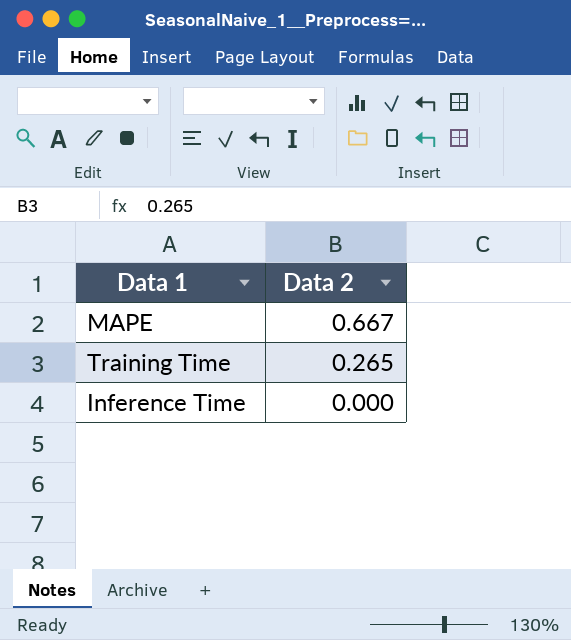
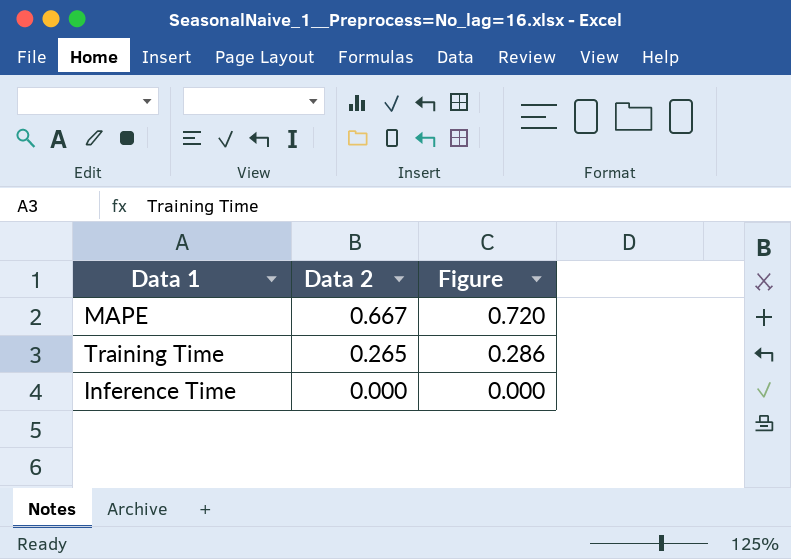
column Figure | formula: none -> [Data 2] * 1.08

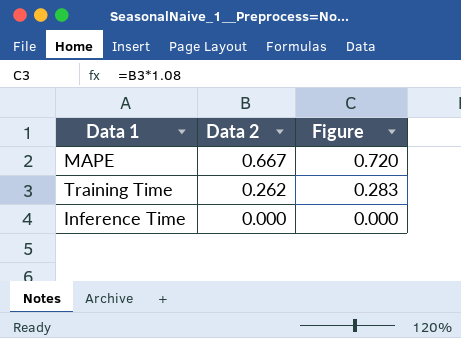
Training Time | Data 2: 0.265 -> 0.262
Training Time | Figure: 0.286 -> 0.283

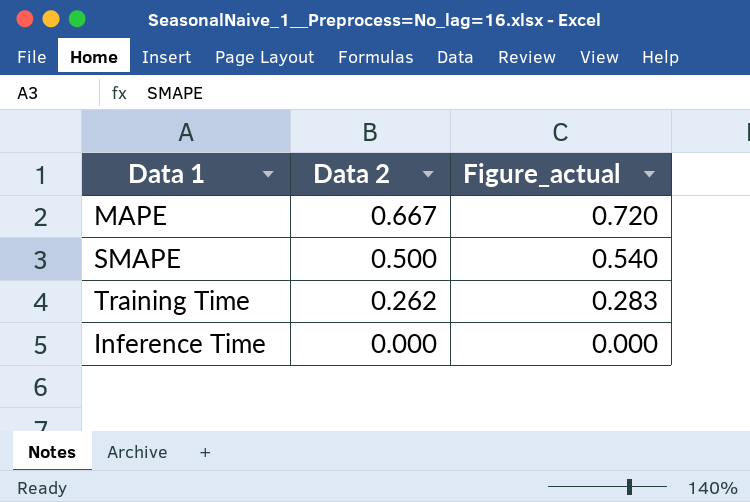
column name: Figure -> Figure_actual
row SMAPE: none -> 0.500 | 0.540

